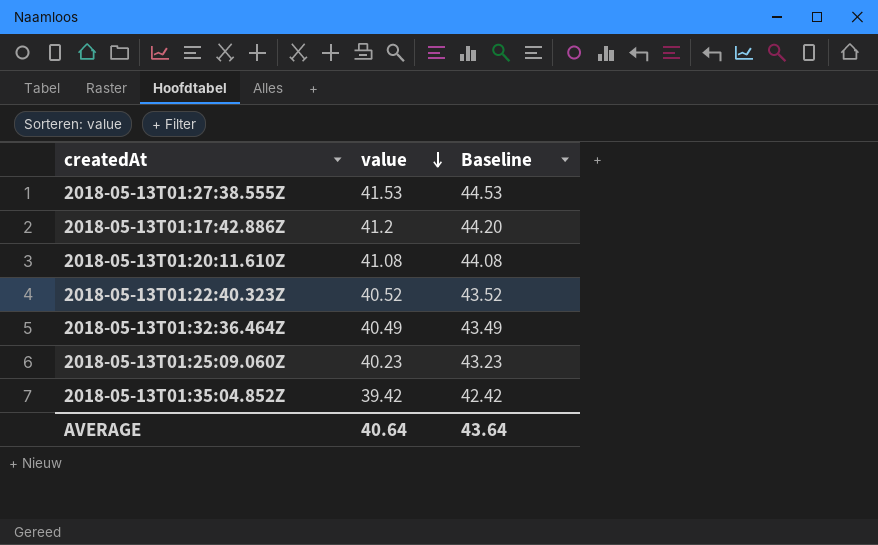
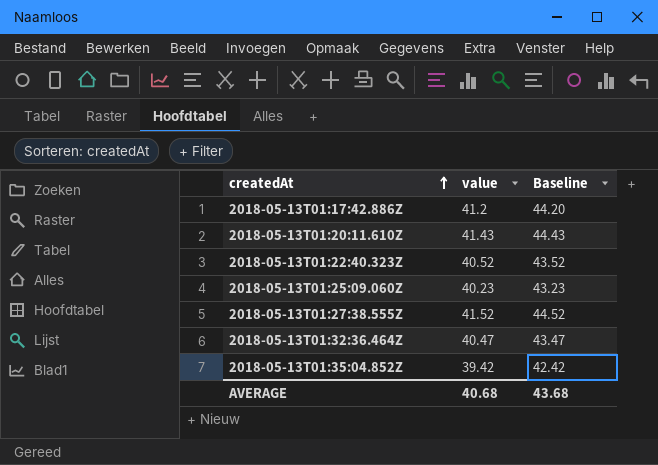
row order: value descending -> createdAt ascending
2018-05-13T01:20:11.610Z | value: 41.08 -> 41.43
2018-05-13T01:20:11.610Z | Baseline: 44.08 -> 44.43
2018-05-13T01:27:38.555Z | value: 41.53 -> 41.52
2018-05-13T01:27:38.555Z | Baseline: 44.53 -> 44.52
2018-05-13T01:32:36.464Z | value: 40.49 -> 40.47
2018-05-13T01:32:36.464Z | Baseline: 43.49 -> 43.47
AVERAGE | value: 40.64 -> 40.68
AVERAGE | Baseline: 43.64 -> 43.68

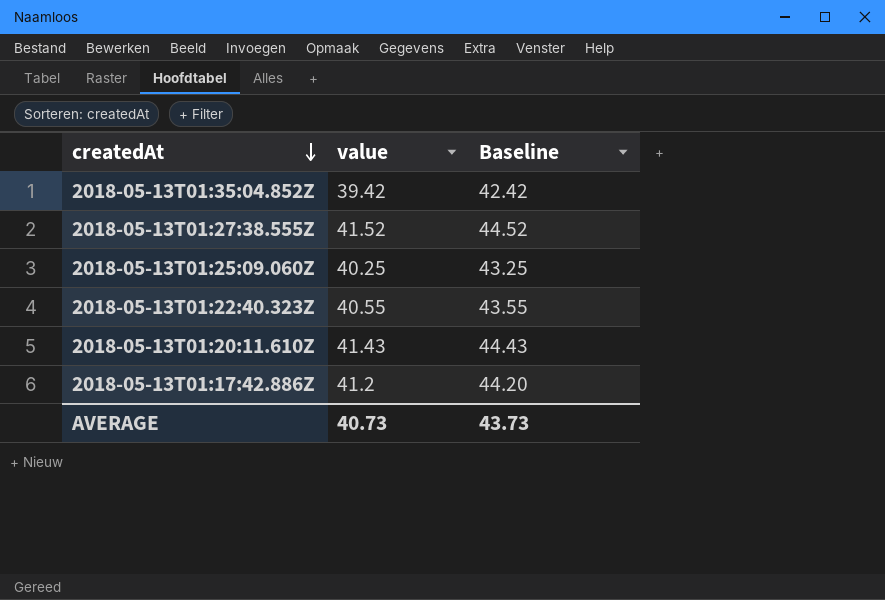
row order: createdAt ascending -> createdAt descending
row 2018-05-13T01:32:36.464Z: 40.47 | 43.47 -> none
2018-05-13T01:25:09.060Z | value: 40.23 -> 40.25
2018-05-13T01:25:09.060Z | Baseline: 43.23 -> 43.25
2018-05-13T01:22:40.323Z | value: 40.52 -> 40.55
2018-05-13T01:22:40.323Z | Baseline: 43.52 -> 43.55
AVERAGE | value: 40.68 -> 40.73
AVERAGE | Baseline: 43.68 -> 43.73

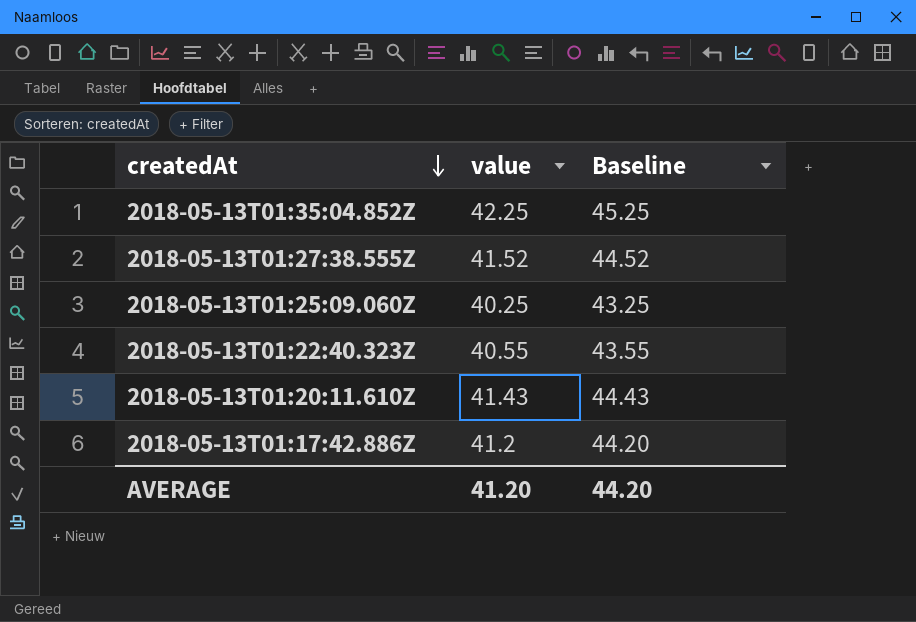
2018-05-13T01:35:04.852Z | value: 39.42 -> 42.25
2018-05-13T01:35:04.852Z | Baseline: 42.42 -> 45.25
AVERAGE | value: 40.73 -> 41.20
AVERAGE | Baseline: 43.73 -> 44.20

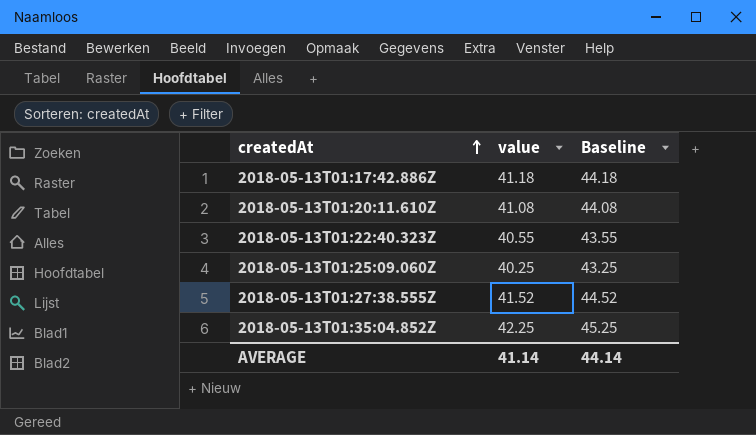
row order: createdAt descending -> createdAt ascending
2018-05-13T01:17:42.886Z | value: 41.2 -> 41.18
2018-05-13T01:17:42.886Z | Baseline: 44.20 -> 44.18
2018-05-13T01:20:11.610Z | value: 41.43 -> 41.08
2018-05-13T01:20:11.610Z | Baseline: 44.43 -> 44.08
AVERAGE | value: 41.20 -> 41.14
AVERAGE | Baseline: 44.20 -> 44.14

